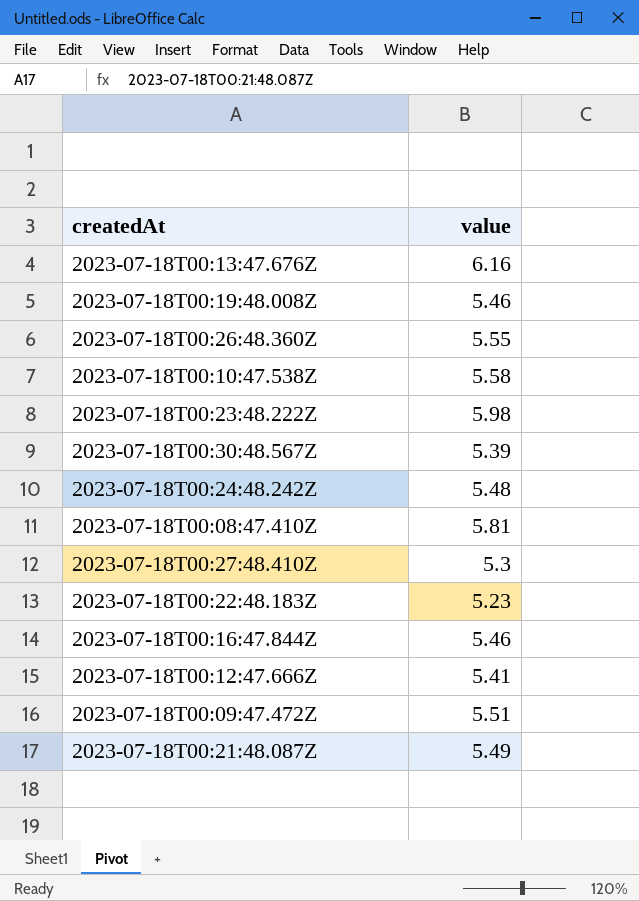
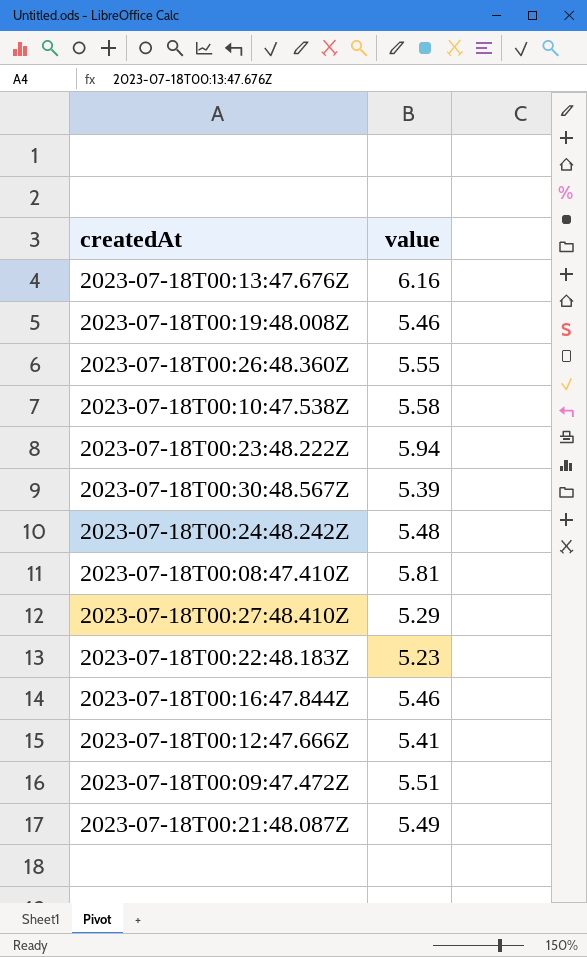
2023-07-18T00:23:48.222Z | value: 5.98 -> 5.94
2023-07-18T00:27:48.410Z | value: 5.3 -> 5.29

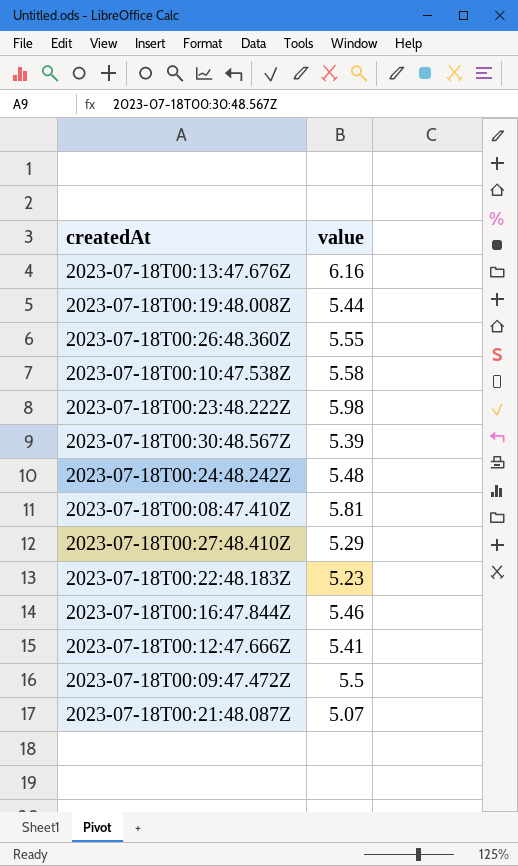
2023-07-18T00:19:48.008Z | value: 5.46 -> 5.44
2023-07-18T00:23:48.222Z | value: 5.94 -> 5.98
2023-07-18T00:09:47.472Z | value: 5.51 -> 5.5
2023-07-18T00:21:48.087Z | value: 5.49 -> 5.07

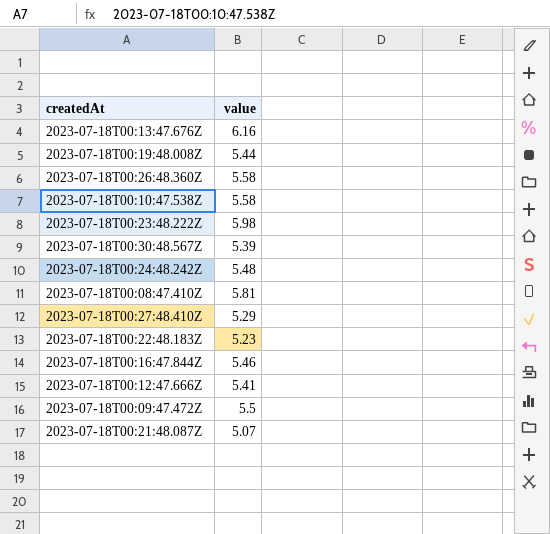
2023-07-18T00:26:48.360Z | value: 5.55 -> 5.58

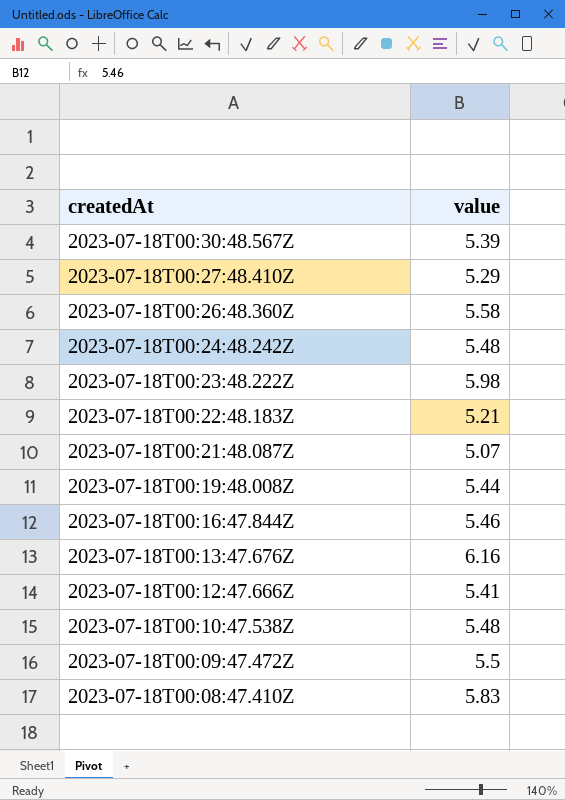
row order: none -> createdAt descending
2023-07-18T00:22:48.183Z | value: 5.23 -> 5.21
2023-07-18T00:10:47.538Z | value: 5.58 -> 5.48
2023-07-18T00:08:47.410Z | value: 5.81 -> 5.83

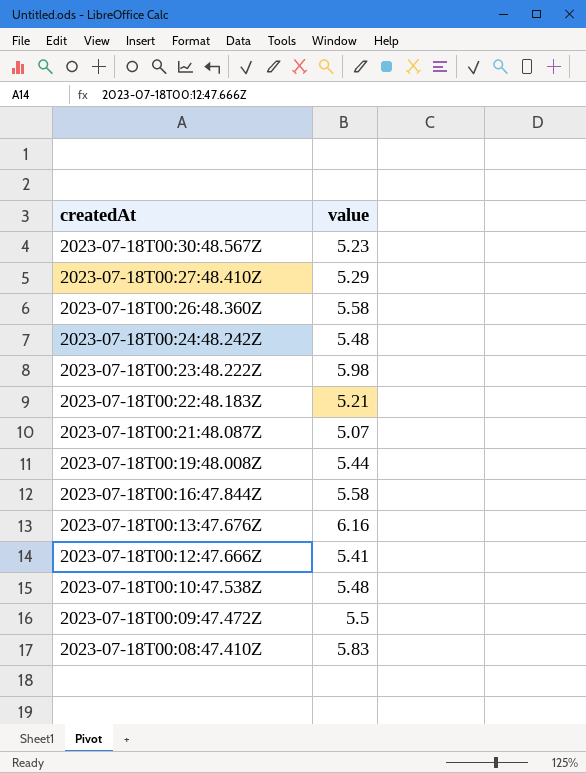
2023-07-18T00:30:48.567Z | value: 5.39 -> 5.23
2023-07-18T00:16:47.844Z | value: 5.46 -> 5.58

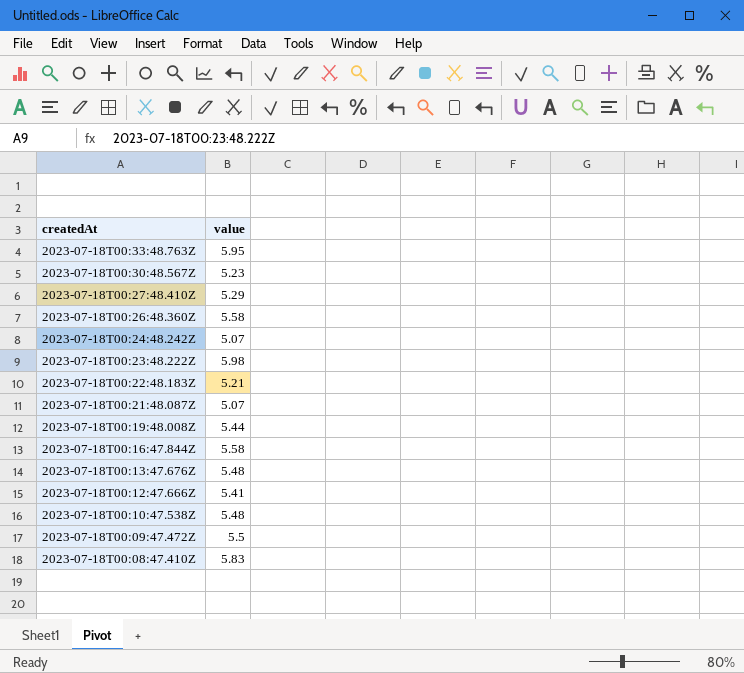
row 2023-07-18T00:33:48.763Z: none -> 5.95
2023-07-18T00:24:48.242Z | value: 5.48 -> 5.07
2023-07-18T00:13:47.676Z | value: 6.16 -> 5.48

